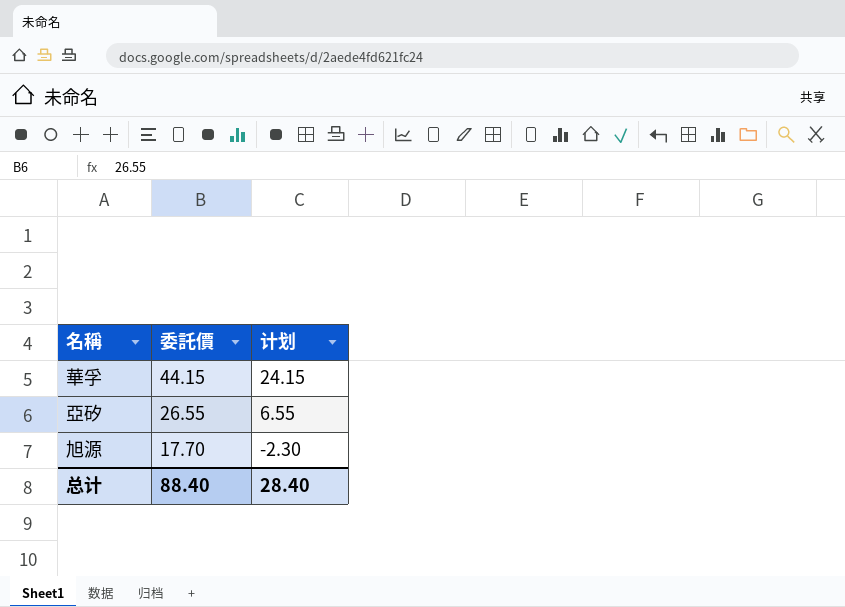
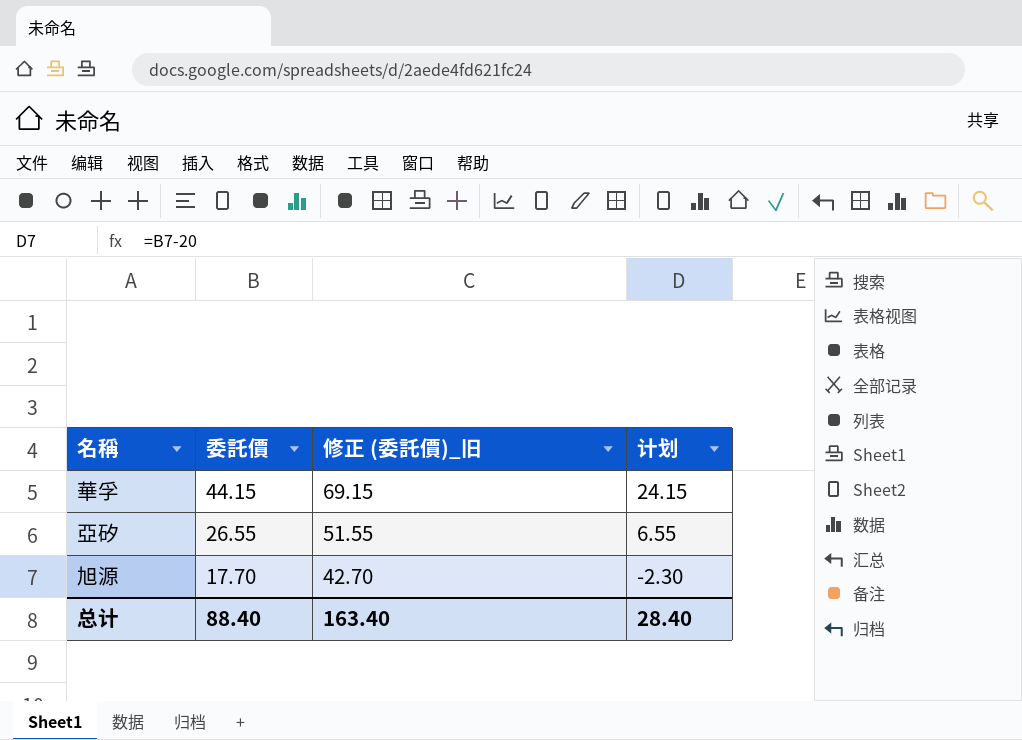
column 修正 (委託價)_旧 | formula: none -> [委託價] + 25

